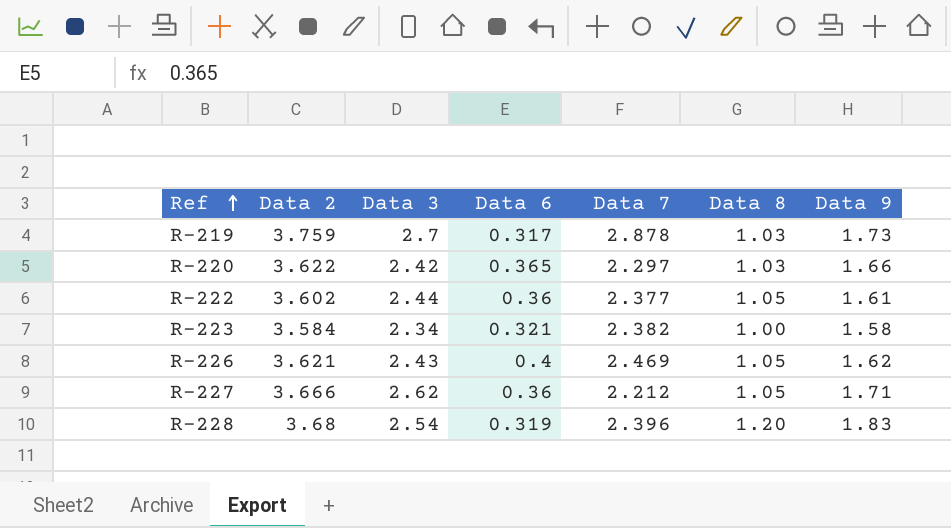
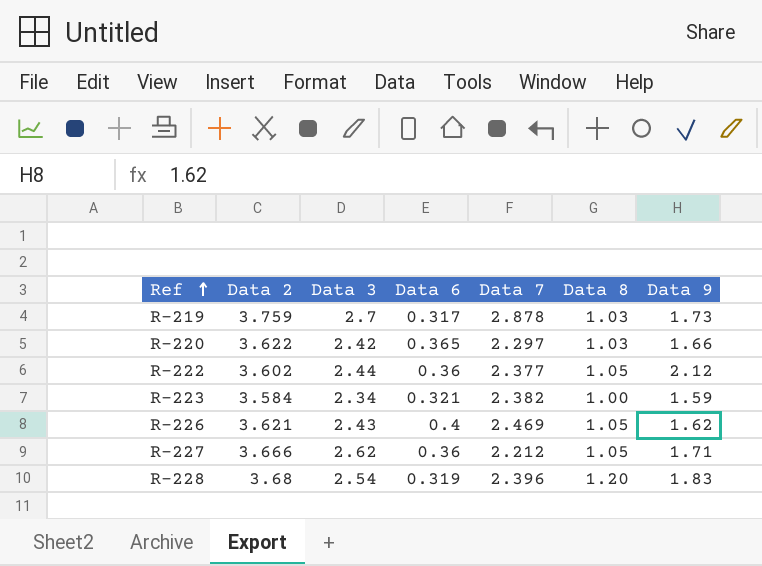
R-222 | Data 9: 1.61 -> 2.12
R-223 | Data 9: 1.58 -> 1.59

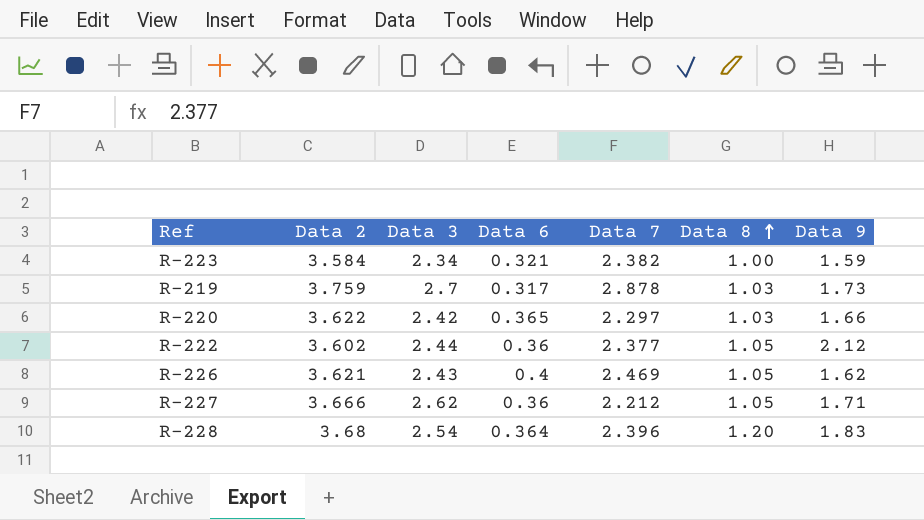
row order: Ref ascending -> Data 8 ascending
R-228 | Data 6: 0.319 -> 0.364

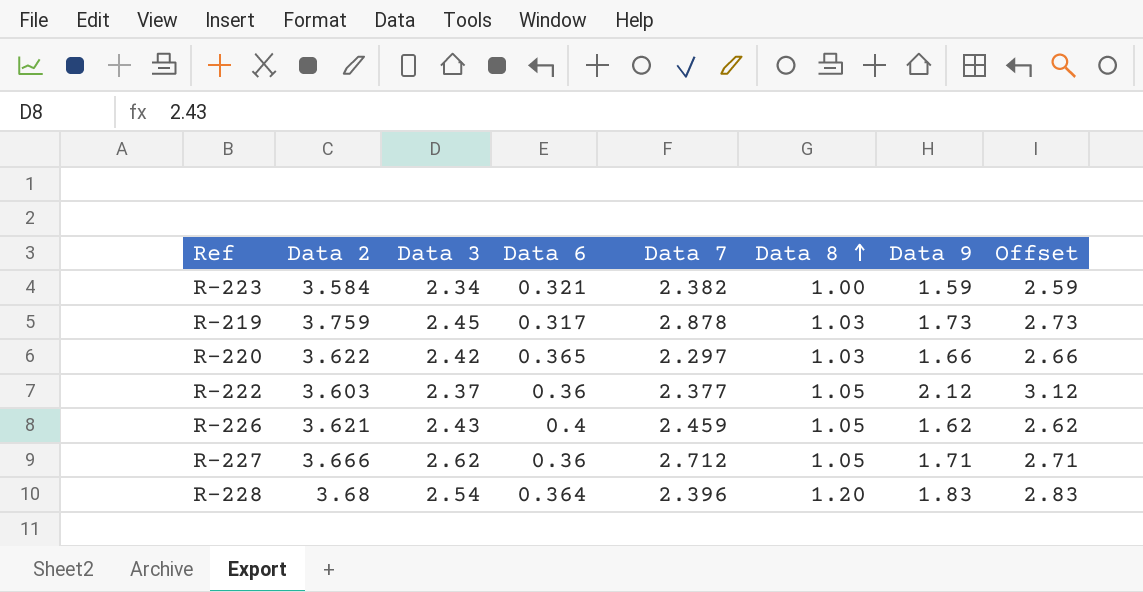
column Offset | formula: none -> [Data 9] + 1
R-219 | Data 3: 2.7 -> 2.45
R-222 | Data 2: 3.602 -> 3.603
R-222 | Data 3: 2.44 -> 2.37
R-226 | Data 7: 2.469 -> 2.459
R-227 | Data 7: 2.212 -> 2.712

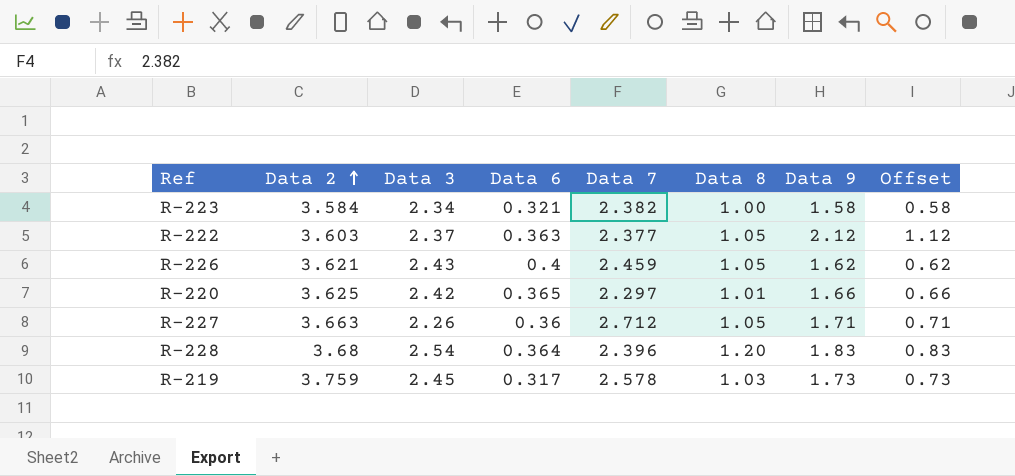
row order: Data 8 ascending -> Data 2 ascending
column Offset | formula: [Data 9] + 1 -> [Data 9] - 1
R-223 | Data 9: 1.59 -> 1.58
R-222 | Data 6: 0.36 -> 0.363
R-220 | Data 2: 3.622 -> 3.625
R-220 | Data 8: 1.03 -> 1.01
R-227 | Data 2: 3.666 -> 3.663
R-227 | Data 3: 2.62 -> 2.26
R-219 | Data 7: 2.878 -> 2.578

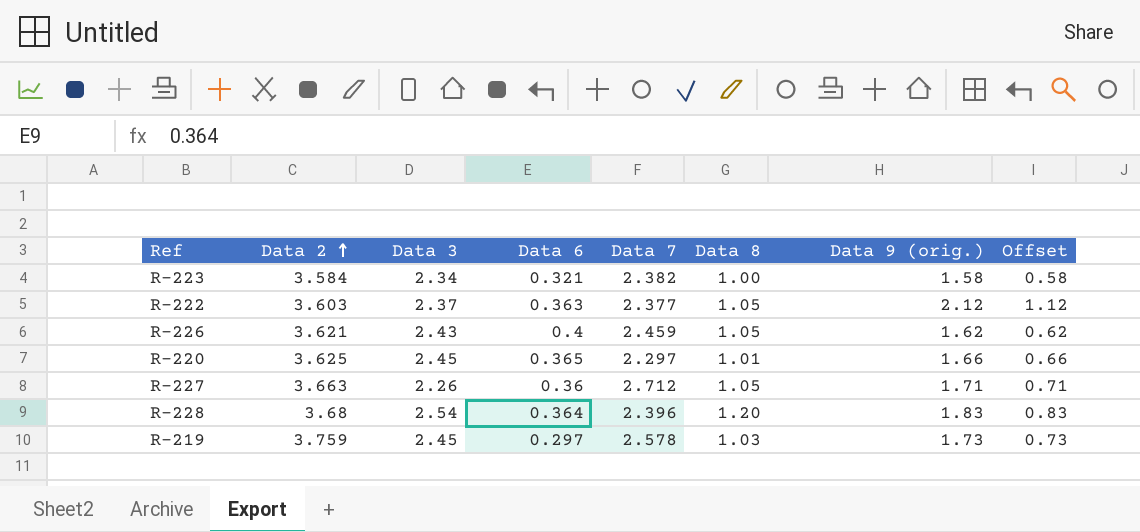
column name: Data 9 -> Data 9 (orig.)
R-220 | Data 3: 2.42 -> 2.45
R-219 | Data 6: 0.317 -> 0.297

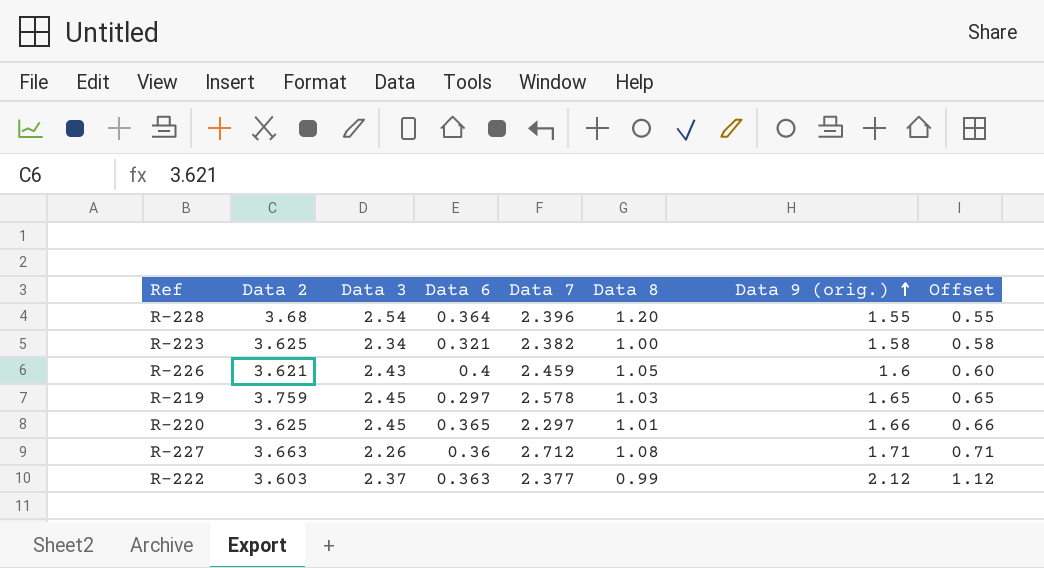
row order: Data 2 ascending -> Data 9 (orig.) ascending
R-228 | Data 9 (orig.): 1.83 -> 1.55
R-228 | Offset: 0.83 -> 0.55
R-223 | Data 2: 3.584 -> 3.625
R-226 | Data 9 (orig.): 1.62 -> 1.6
R-226 | Offset: 0.62 -> 0.60
R-219 | Data 9 (orig.): 1.73 -> 1.65
R-219 | Offset: 0.73 -> 0.65
R-227 | Data 8: 1.05 -> 1.08
R-222 | Data 8: 1.05 -> 0.99

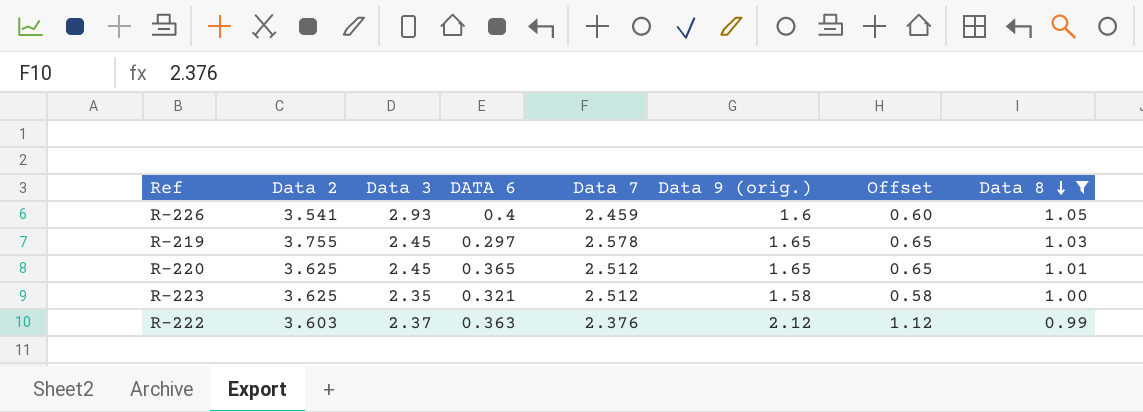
filter: none -> Data 8 <= 1.05
row order: Data 9 (orig.) ascending -> Data 8 descending
column name: Data 6 -> DATA 6
column Data 8 | position: 6 -> 8
R-226 | Data 2: 3.621 -> 3.541
R-226 | Data 3: 2.43 -> 2.93
R-219 | Data 2: 3.759 -> 3.755
R-220 | Data 7: 2.297 -> 2.512
R-220 | Data 9 (orig.): 1.66 -> 1.65
R-220 | Offset: 0.66 -> 0.65
R-223 | Data 3: 2.34 -> 2.35
R-223 | Data 7: 2.382 -> 2.512
R-222 | Data 7: 2.377 -> 2.376

